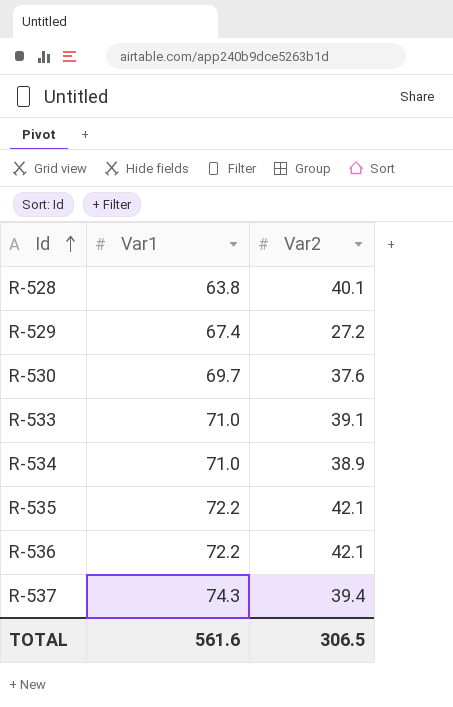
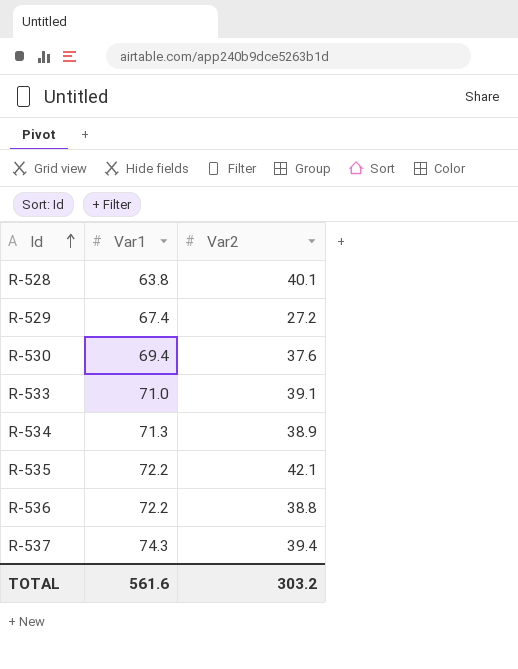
R-530 | Var1: 69.7 -> 69.4
R-534 | Var1: 71.0 -> 71.3
R-536 | Var2: 42.1 -> 38.8
TOTAL | Var2: 306.5 -> 303.2

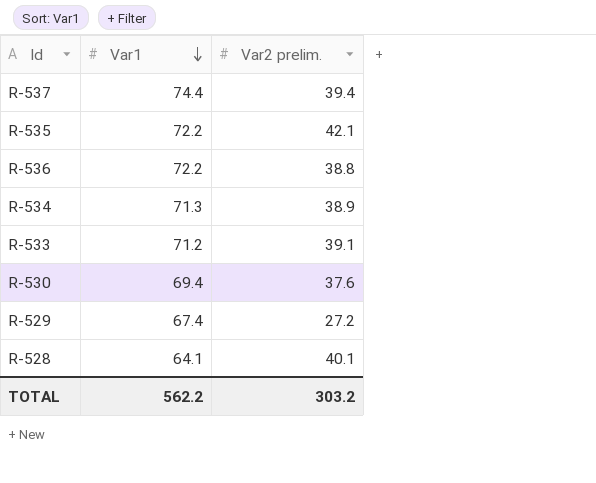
row order: Id ascending -> Var1 descending
column name: Var2 -> Var2 prelim.
R-537 | Var1: 74.3 -> 74.4
R-533 | Var1: 71.0 -> 71.2
R-528 | Var1: 63.8 -> 64.1
TOTAL | Var1: 561.6 -> 562.2

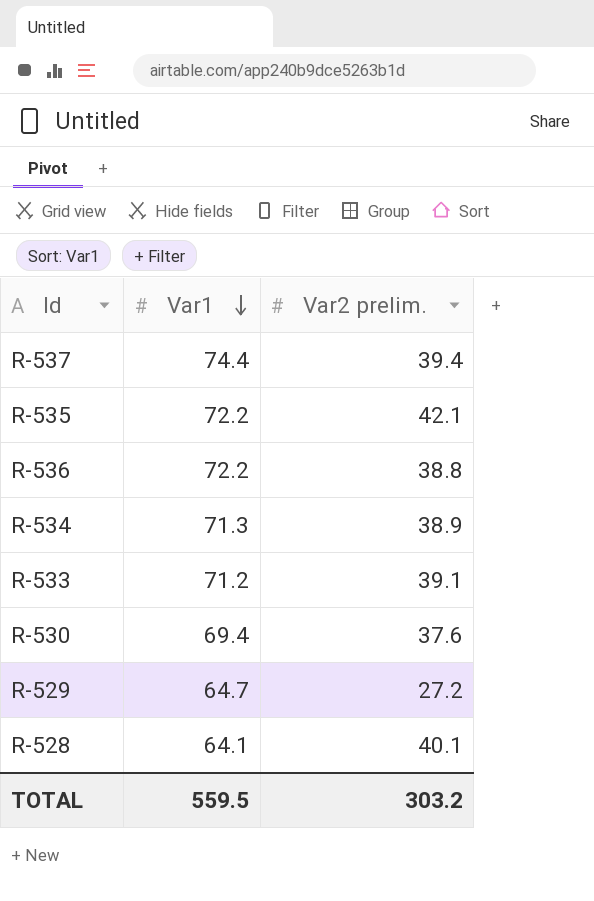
R-529 | Var1: 67.4 -> 64.7
TOTAL | Var1: 562.2 -> 559.5

